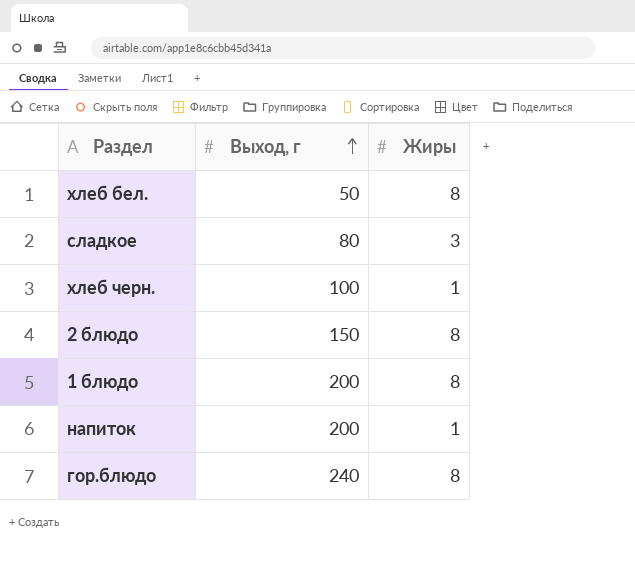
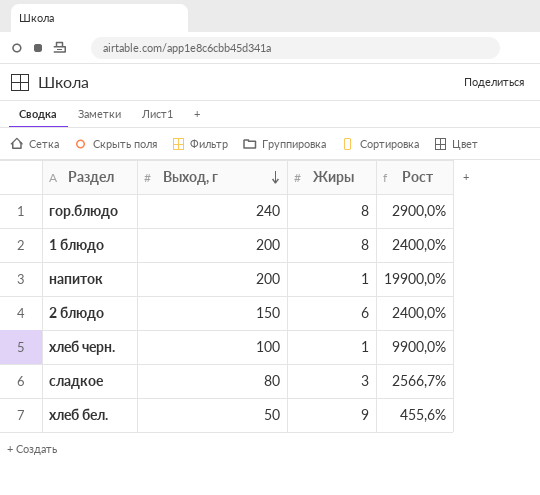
row order: Выход, г ascending -> Выход, г descending
column Рост | formula: none -> ([Выход, г] - [Жиры]) / [Жиры]
2 блюдо | Жиры: 8 -> 6
хлеб бел. | Жиры: 8 -> 9

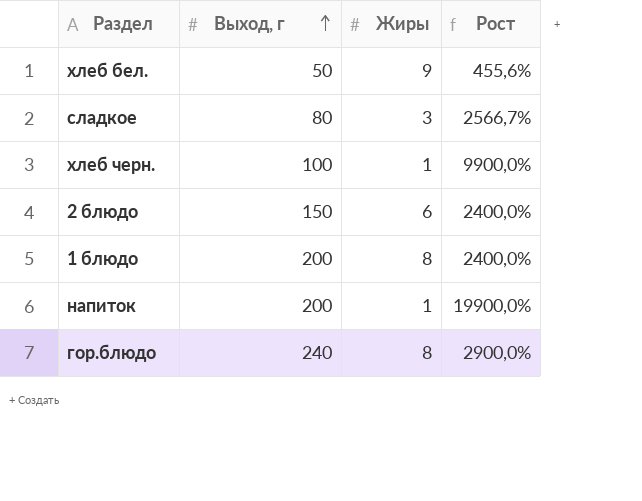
row order: Выход, г descending -> Выход, г ascending

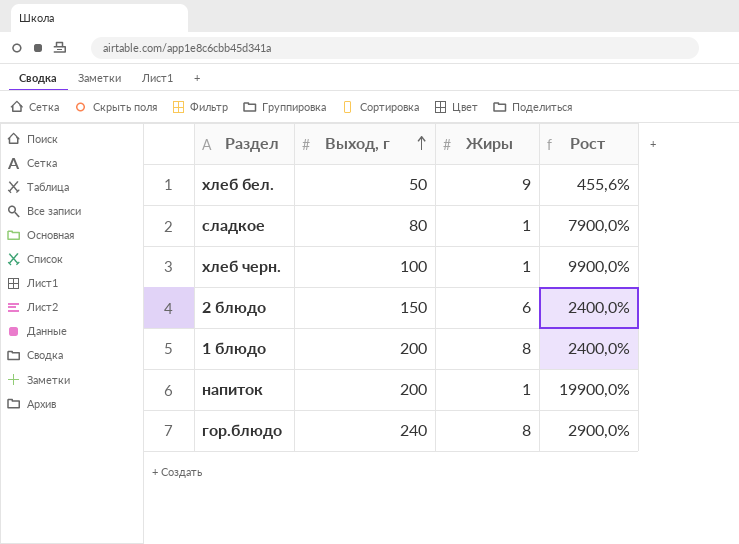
сладкое | Жиры: 3 -> 1
сладкое | Рост: 2566,7% -> 7900,0%

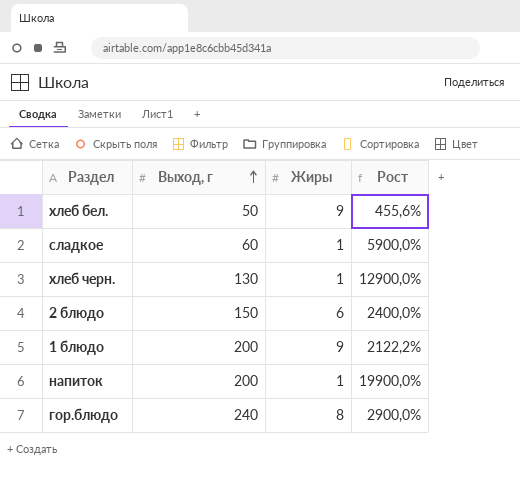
сладкое | Выход, г: 80 -> 60
сладкое | Рост: 7900,0% -> 5900,0%
хлеб черн. | Выход, г: 100 -> 130
хлеб черн. | Рост: 9900,0% -> 12900,0%
1 блюдо | Жиры: 8 -> 9
1 блюдо | Рост: 2400,0% -> 2122,2%

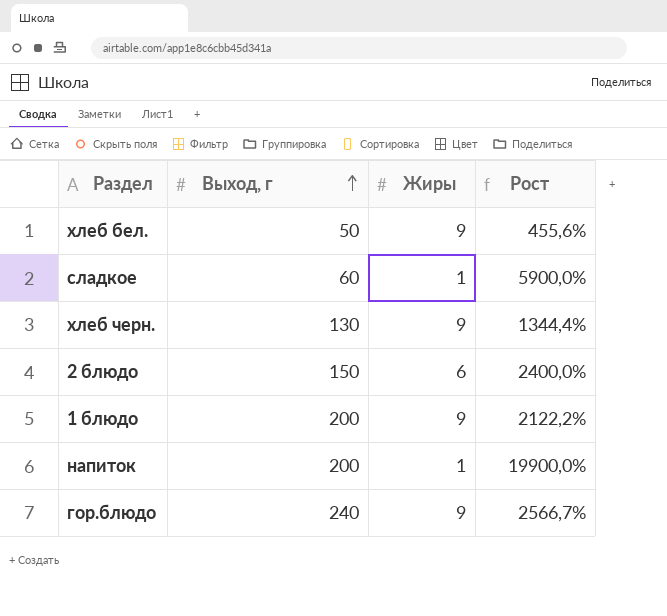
хлеб черн. | Жиры: 1 -> 9
хлеб черн. | Рост: 12900,0% -> 1344,4%
гор.блюдо | Жиры: 8 -> 9
гор.блюдо | Рост: 2900,0% -> 2566,7%

